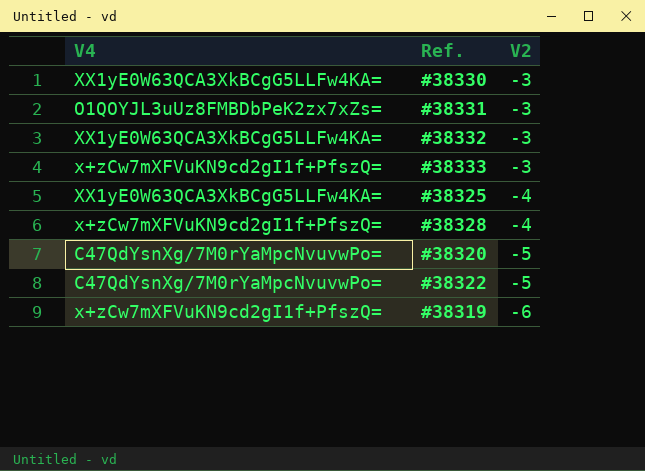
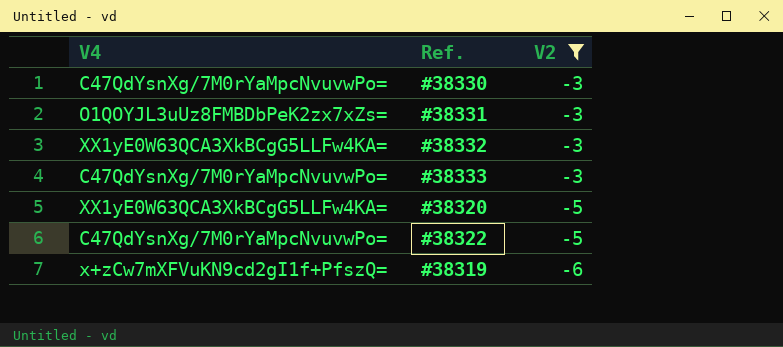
filter: none -> V2 != -4
#38330 | V4: XX1yE0W63QCA3XkBCgG5LLFw4KA= -> C47QdYsnXg/7M0rYaMpcNvuvwPo=
#38333 | V4: x+zCw7mXFVuKN9cd2gI1f+PfszQ= -> C47QdYsnXg/7M0rYaMpcNvuvwPo=
#38320 | V4: C47QdYsnXg/7M0rYaMpcNvuvwPo= -> XX1yE0W63QCA3XkBCgG5LLFw4KA=

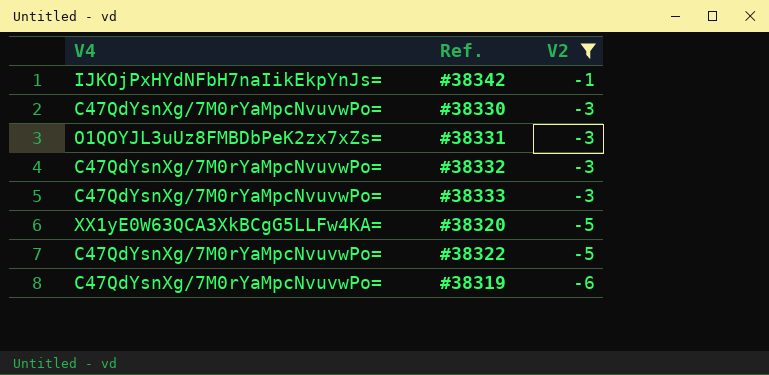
row #38342: none -> IJKOjPxHYdNFbH7naIikEkpYnJs= | -1
#38332 | V4: XX1yE0W63QCA3XkBCgG5LLFw4KA= -> C47QdYsnXg/7M0rYaMpcNvuvwPo=
#38319 | V4: x+zCw7mXFVuKN9cd2gI1f+PfszQ= -> C47QdYsnXg/7M0rYaMpcNvuvwPo=

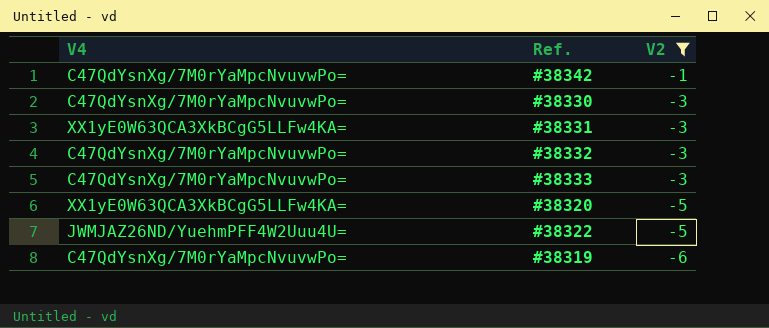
#38342 | V4: IJKOjPxHYdNFbH7naIikEkpYnJs= -> C47QdYsnXg/7M0rYaMpcNvuvwPo=
#38331 | V4: O1QOYJL3uUz8FMBDbPeK2zx7xZs= -> XX1yE0W63QCA3XkBCgG5LLFw4KA=
#38322 | V4: C47QdYsnXg/7M0rYaMpcNvuvwPo= -> JWMJAZ26ND/YuehmPFF4W2Uuu4U=

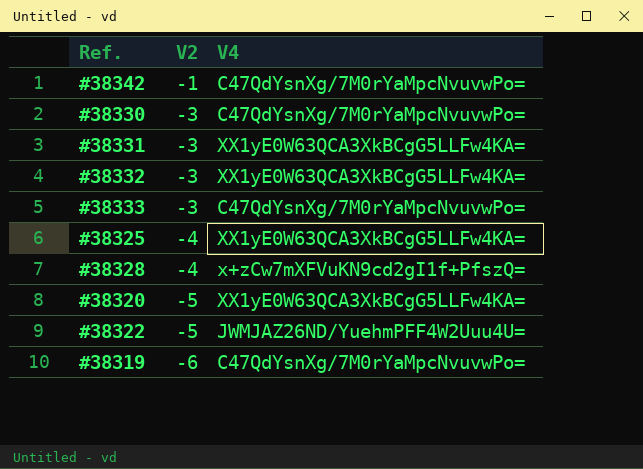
filter: V2 != -4 -> none
column V4 | position: 1 -> 3
#38332 | V4: C47QdYsnXg/7M0rYaMpcNvuvwPo= -> XX1yE0W63QCA3XkBCgG5LLFw4KA=

